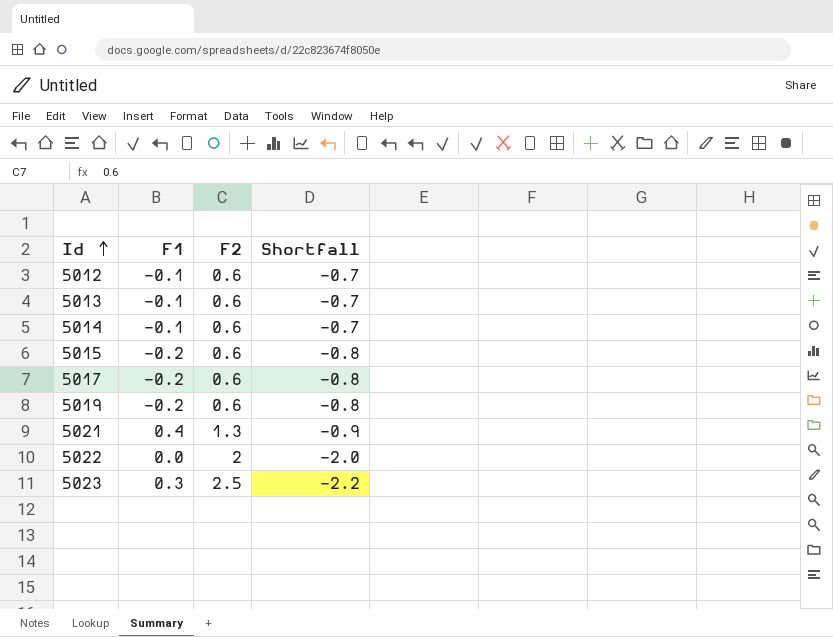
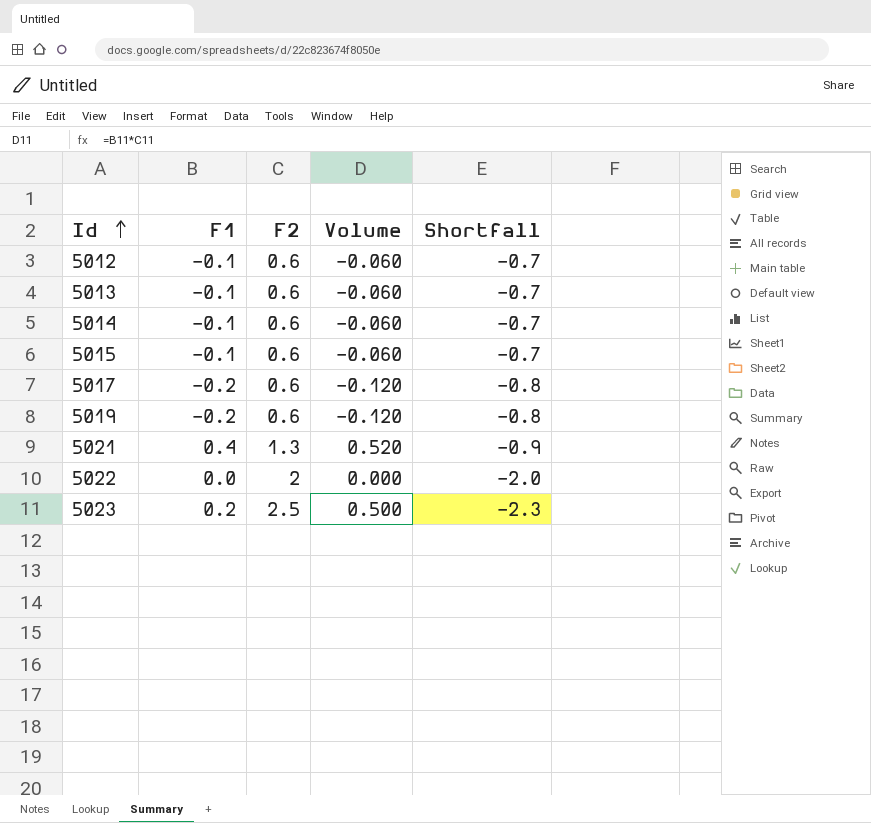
column Volume | formula: none -> [F1] * [F2]
5015 | F1: -0.2 -> -0.1
5015 | Shortfall: -0.8 -> -0.7
5023 | F1: 0.3 -> 0.2
5023 | Shortfall: -2.2 -> -2.3

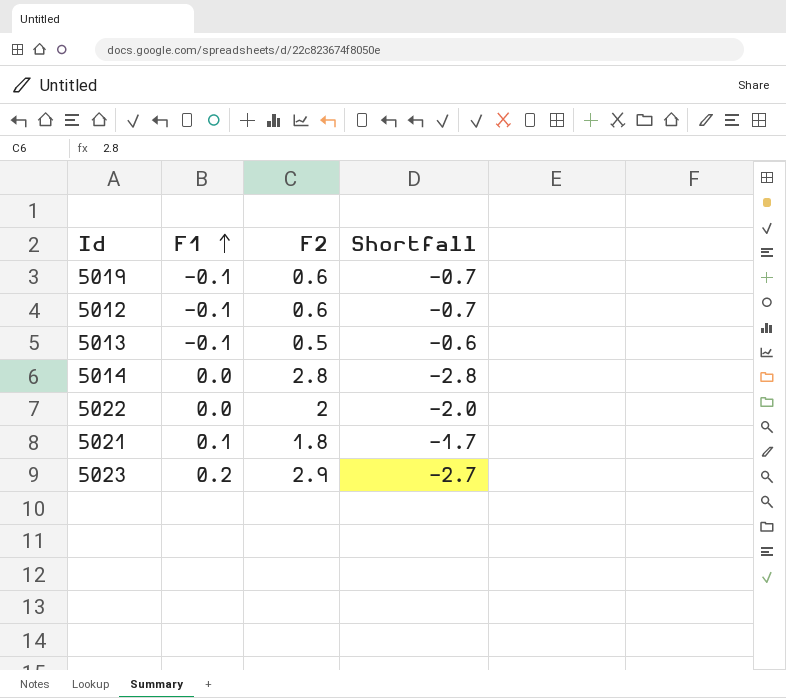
row order: Id ascending -> F1 ascending
column Volume | formula: [F1] * [F2] -> none
row 5015: -0.1 | 0.6 | -0.060 | -0.7 -> none
row 5017: -0.2 | 0.6 | -0.120 | -0.8 -> none
5019 | F1: -0.2 -> -0.1
5019 | Shortfall: -0.8 -> -0.7
5013 | F2: 0.6 -> 0.5
5013 | Shortfall: -0.7 -> -0.6
5014 | F1: -0.1 -> 0.0
5014 | F2: 0.6 -> 2.8
5014 | Shortfall: -0.7 -> -2.8
5021 | F1: 0.4 -> 0.1
5021 | F2: 1.3 -> 1.8
5021 | Shortfall: -0.9 -> -1.7
5023 | F2: 2.5 -> 2.9
5023 | Shortfall: -2.3 -> -2.7

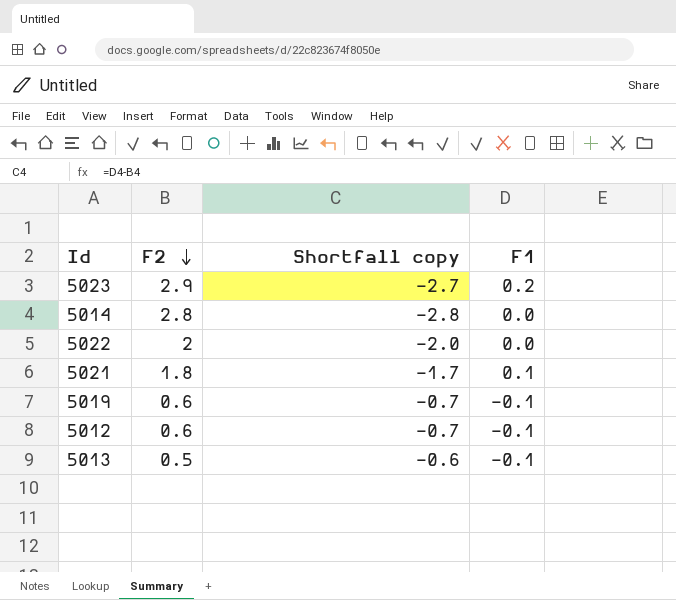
row order: F1 ascending -> F2 descending
column name: Shortfall -> Shortfall copy
column F1 | position: 2 -> 4

